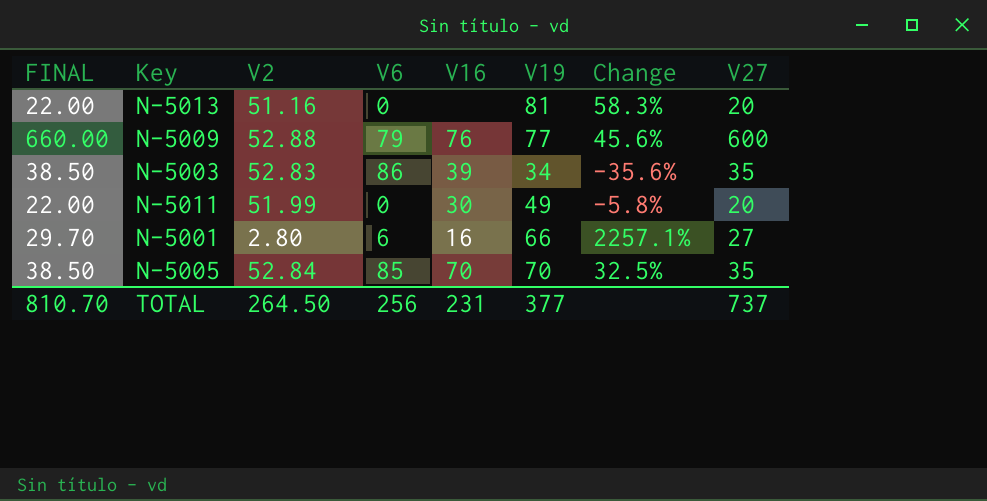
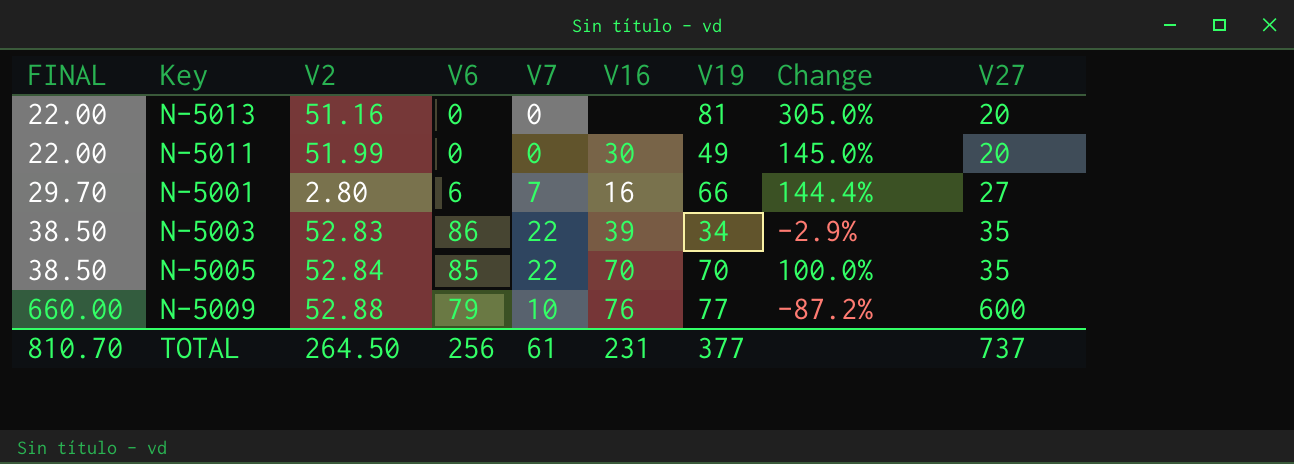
row order: none -> FINAL ascending
column V7 | position: none -> 5
column Change | formula: ([V19] - [V2]) / [V2] -> ([V19] - [V27]) / [V27]

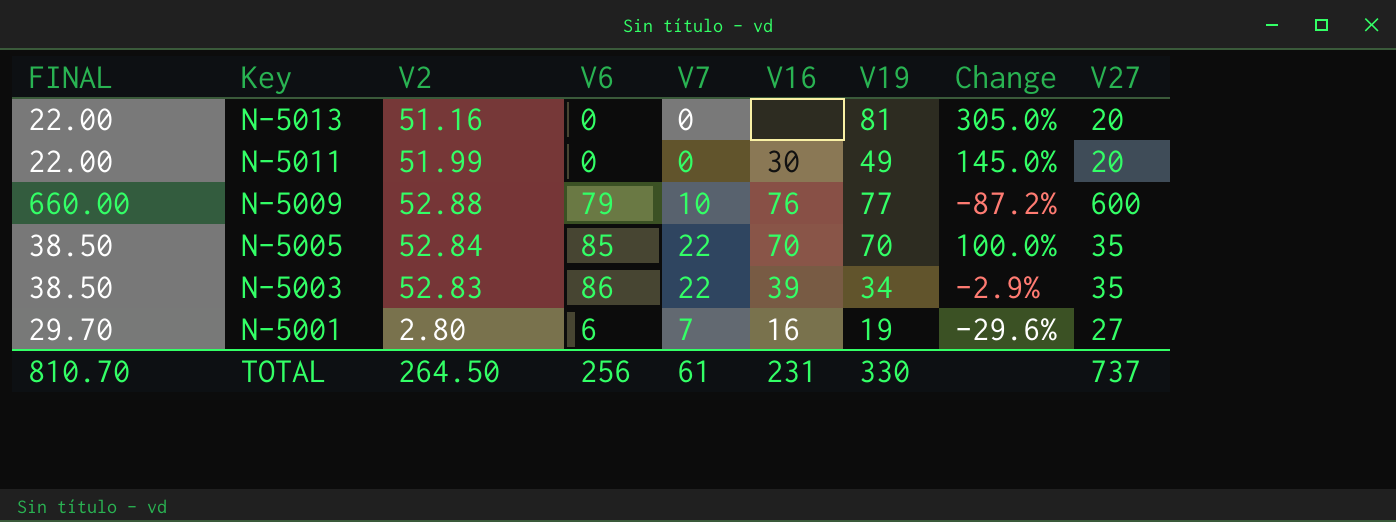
row order: FINAL ascending -> Key descending
N-5001 | V19: 66 -> 19
N-5001 | Change: 144.4% -> -29.6%
TOTAL | V19: 377 -> 330

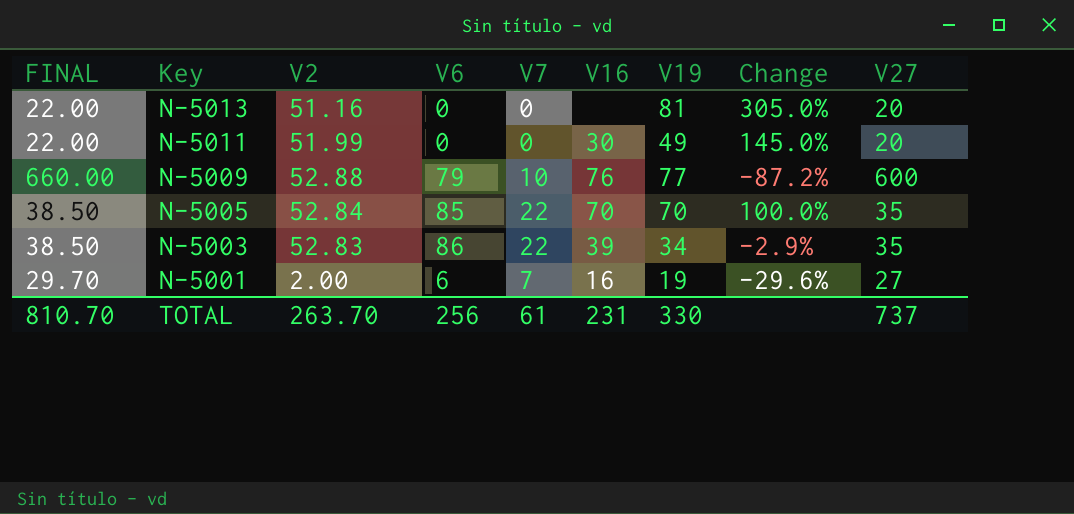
N-5001 | V2: 2.80 -> 2.00
TOTAL | V2: 264.50 -> 263.70

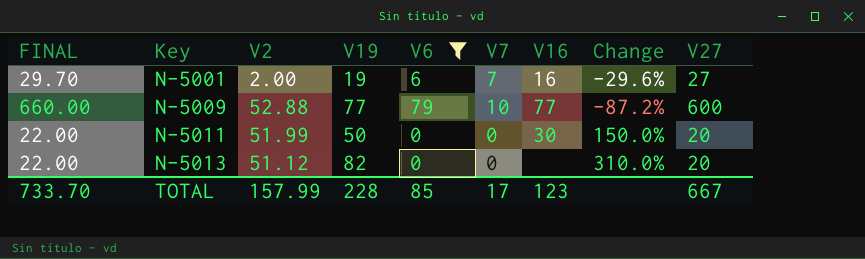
filter: none -> V6 <= 79
row order: Key descending -> Key ascending
column V19 | position: 7 -> 4
N-5009 | V16: 76 -> 77
N-5011 | V19: 49 -> 50
N-5011 | Change: 145.0% -> 150.0%
N-5013 | V2: 51.16 -> 51.12
N-5013 | V19: 81 -> 82
N-5013 | Change: 305.0% -> 310.0%
TOTAL | FINAL: 810.70 -> 733.70
TOTAL | V2: 263.70 -> 157.99
TOTAL | V19: 330 -> 228
TOTAL | V6: 256 -> 85
TOTAL | V7: 61 -> 17
TOTAL | V16: 231 -> 123
TOTAL | V27: 737 -> 667

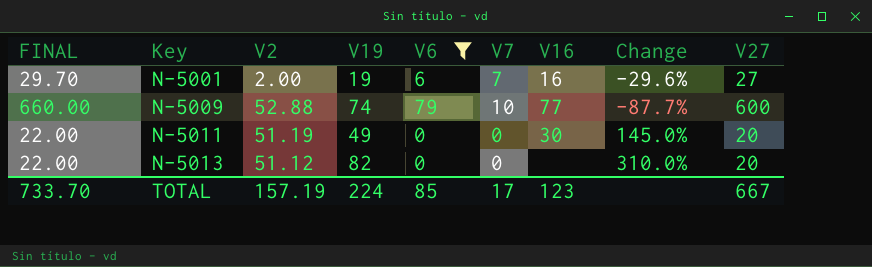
N-5009 | V19: 77 -> 74
N-5009 | Change: -87.2% -> -87.7%
N-5011 | V2: 51.99 -> 51.19
N-5011 | V19: 50 -> 49
N-5011 | Change: 150.0% -> 145.0%
TOTAL | V2: 157.99 -> 157.19
TOTAL | V19: 228 -> 224

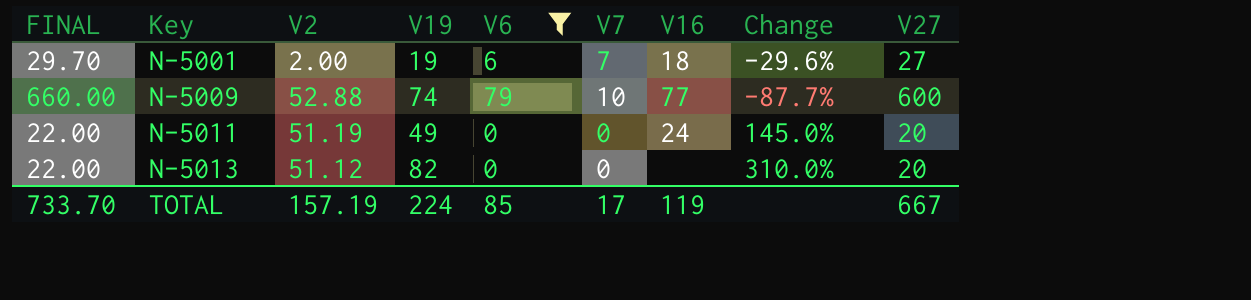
N-5001 | V16: 16 -> 18
N-5011 | V16: 30 -> 24
TOTAL | V16: 123 -> 119

